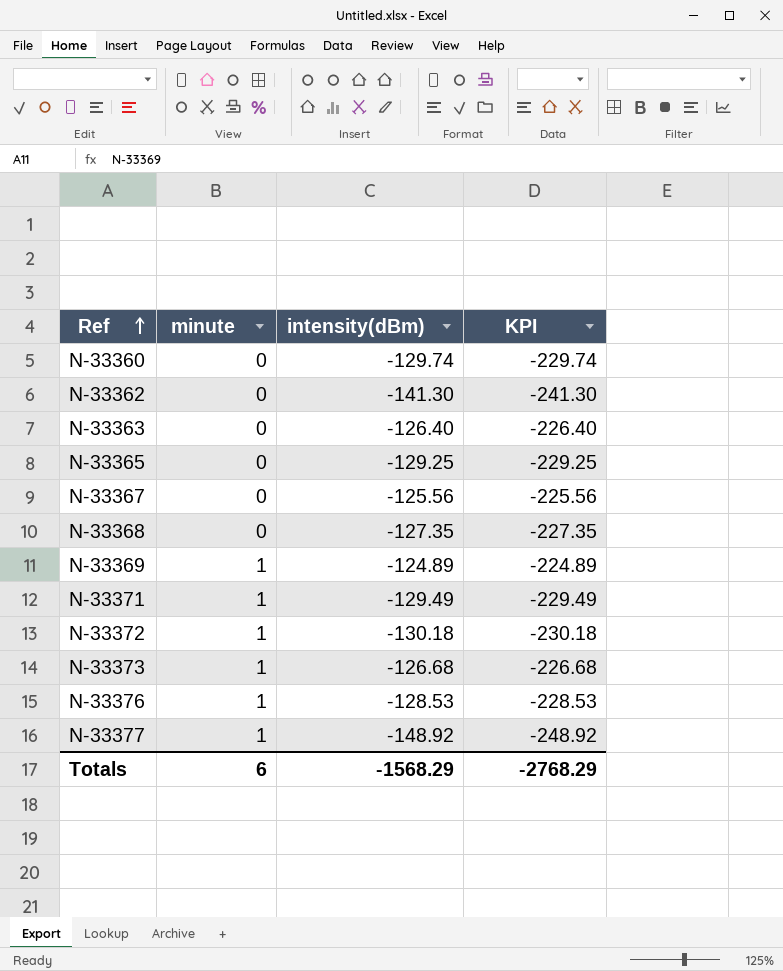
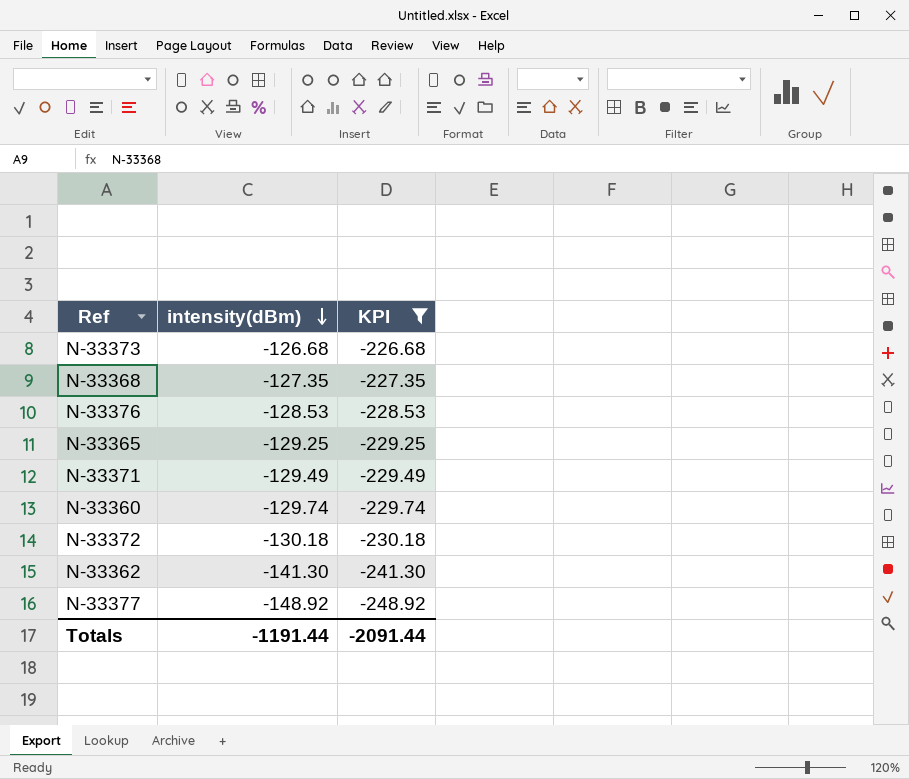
filter: none -> KPI <= -226.68
row order: Ref ascending -> intensity(dBm) descending
column minute | position: 2 -> none
Totals | intensity(dBm): -1568.29 -> -1191.44
Totals | KPI: -2768.29 -> -2091.44

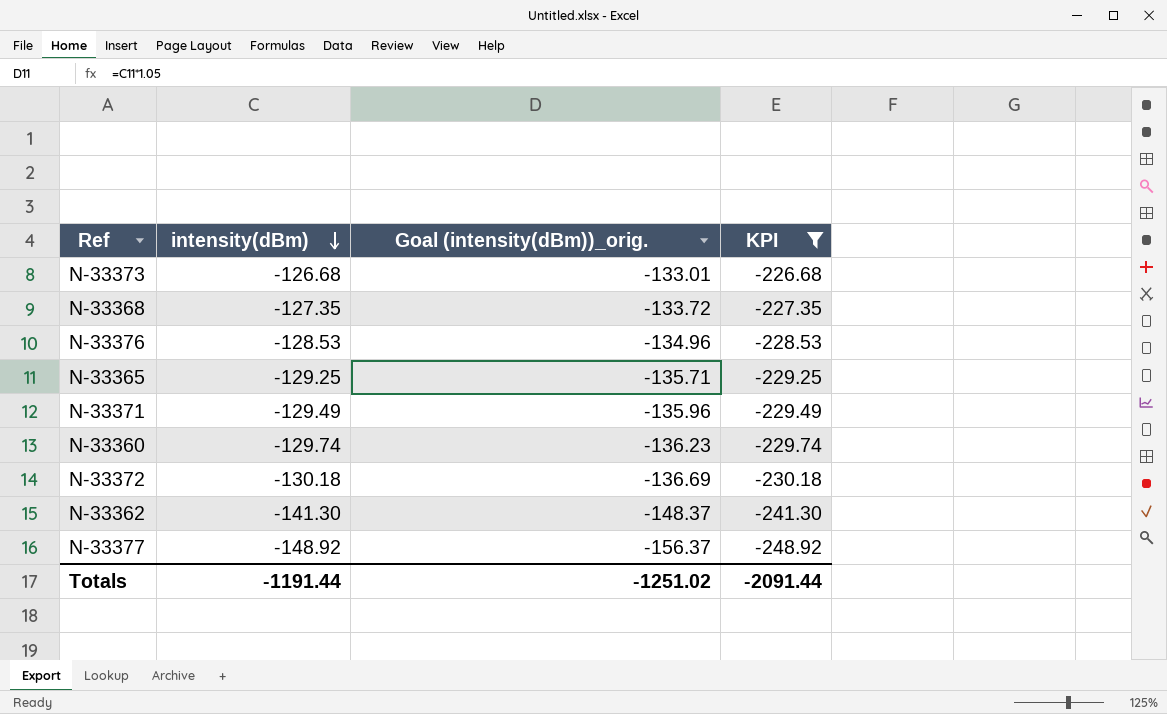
column Goal (intensity(dBm))_orig. | formula: none -> [intensity(dBm)] * 1.05

